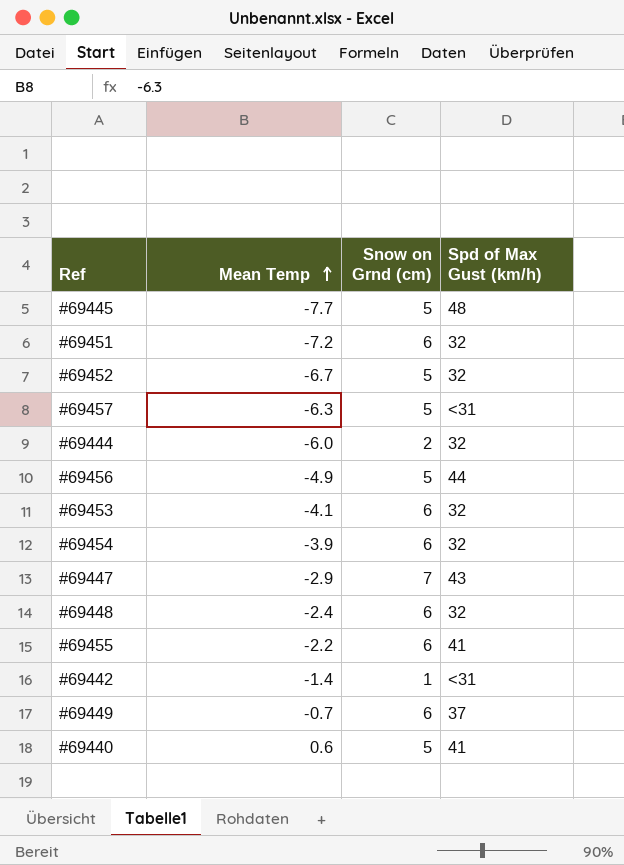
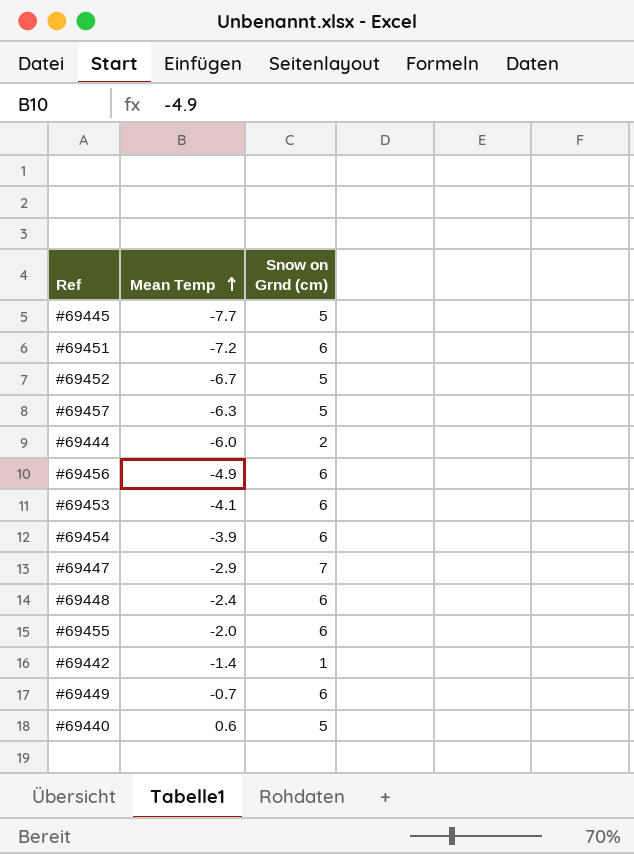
column Spd of Max Gust (km/h) | position: 4 -> none
#69456 | Snow on Grnd (cm): 5 -> 6
#69455 | Mean Temp: -2.2 -> -2.0

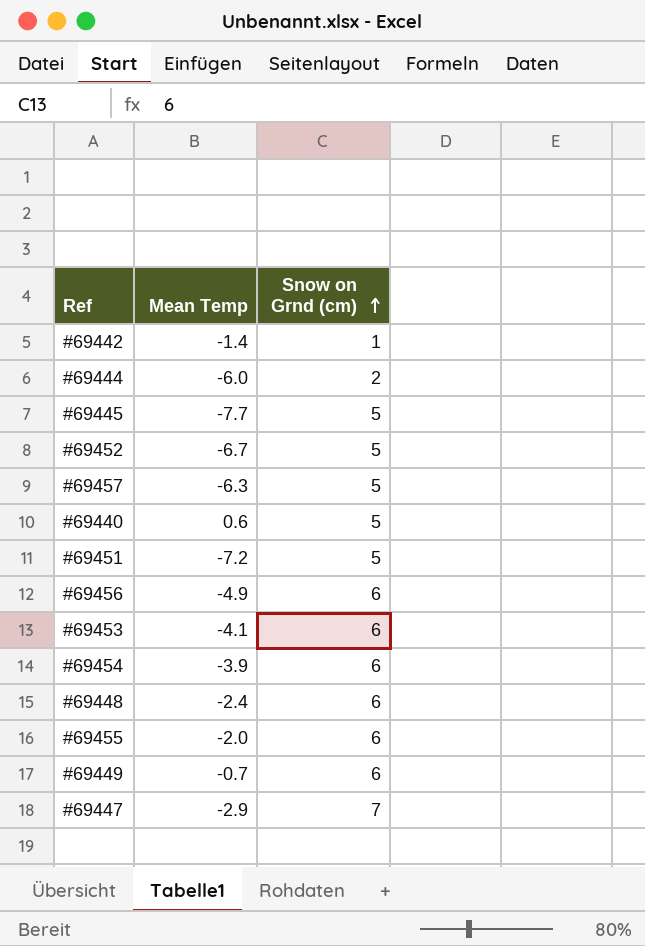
row order: Mean Temp ascending -> Snow on Grnd (cm) ascending
#69451 | Snow on Grnd (cm): 6 -> 5

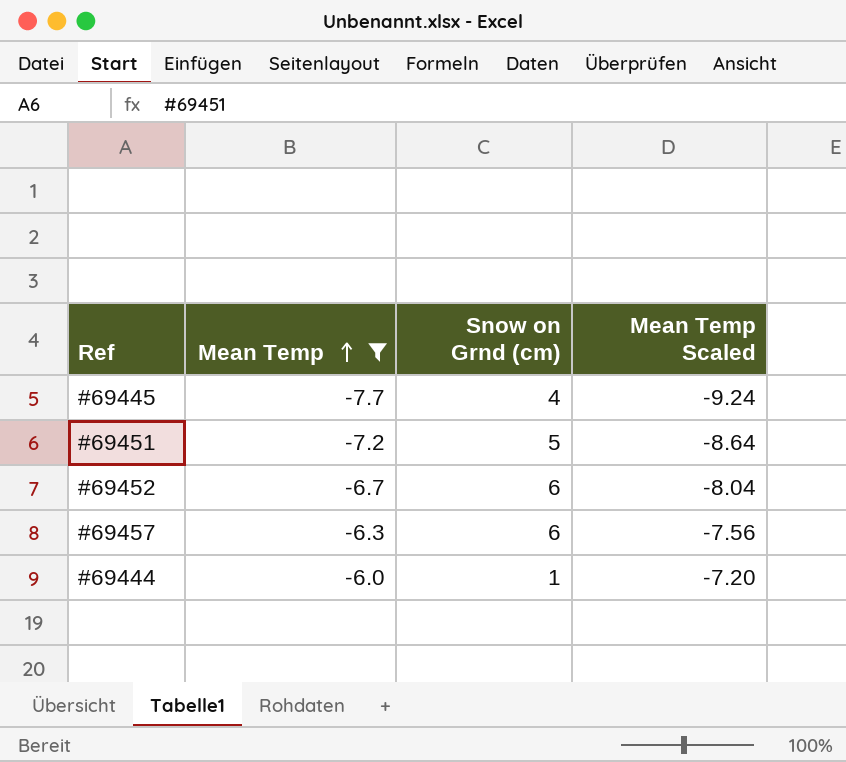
filter: none -> Mean Temp <= -6.0
row order: Snow on Grnd (cm) ascending -> Mean Temp ascending
column Mean Temp Scaled | formula: none -> [Mean Temp] * 1.2
#69445 | Snow on Grnd (cm): 5 -> 4
#69452 | Snow on Grnd (cm): 5 -> 6
#69457 | Snow on Grnd (cm): 5 -> 6
#69444 | Snow on Grnd (cm): 2 -> 1

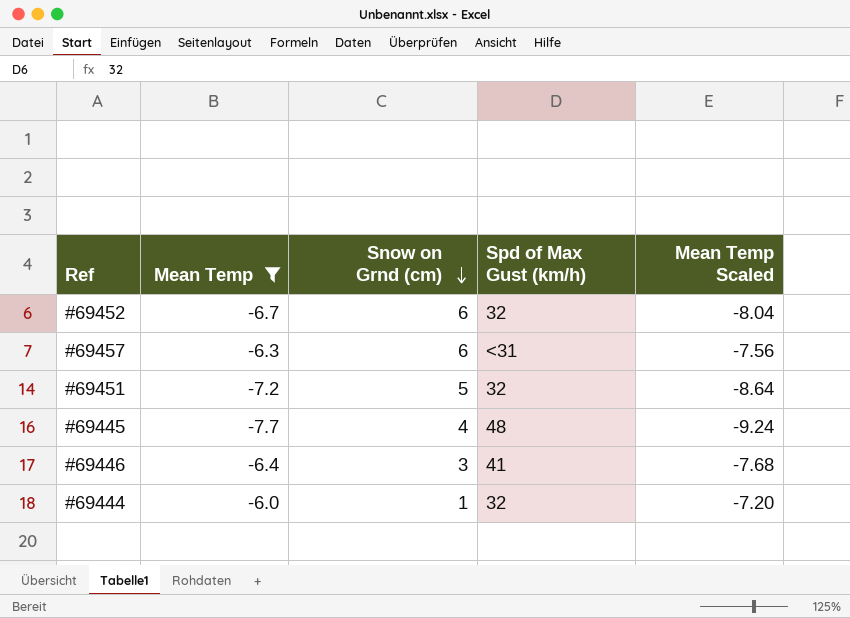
row order: Mean Temp ascending -> Snow on Grnd (cm) descending
column Spd of Max Gust (km/h) | position: none -> 4
row #69446: none -> -6.4 | 3 | 41 | -7.68

